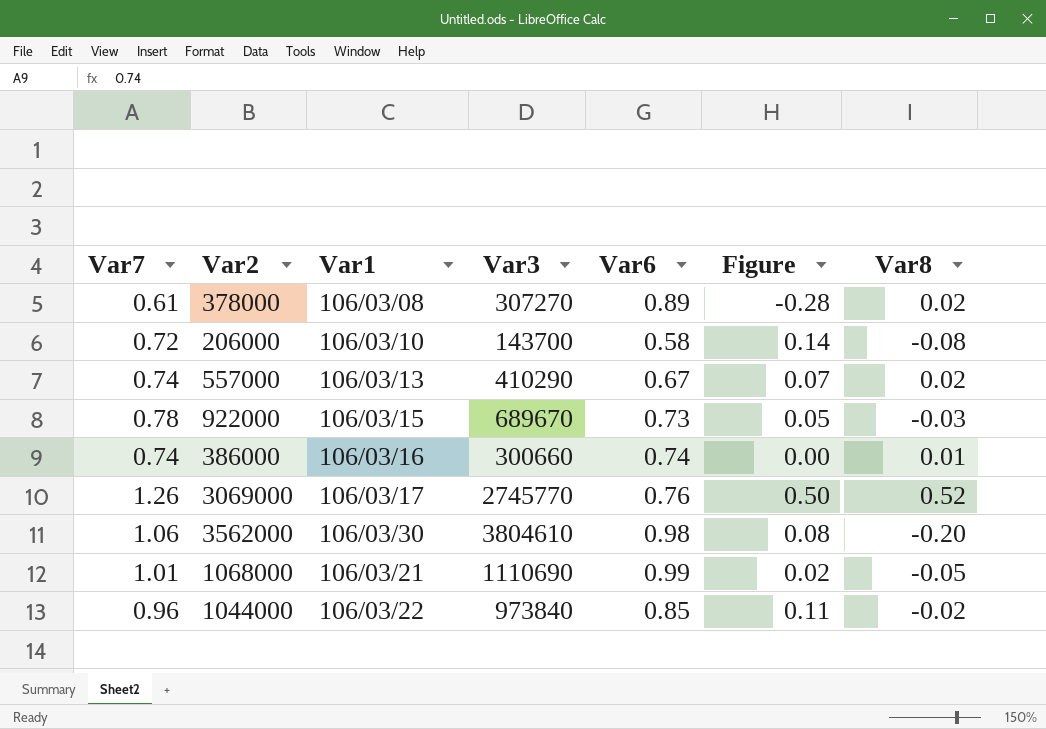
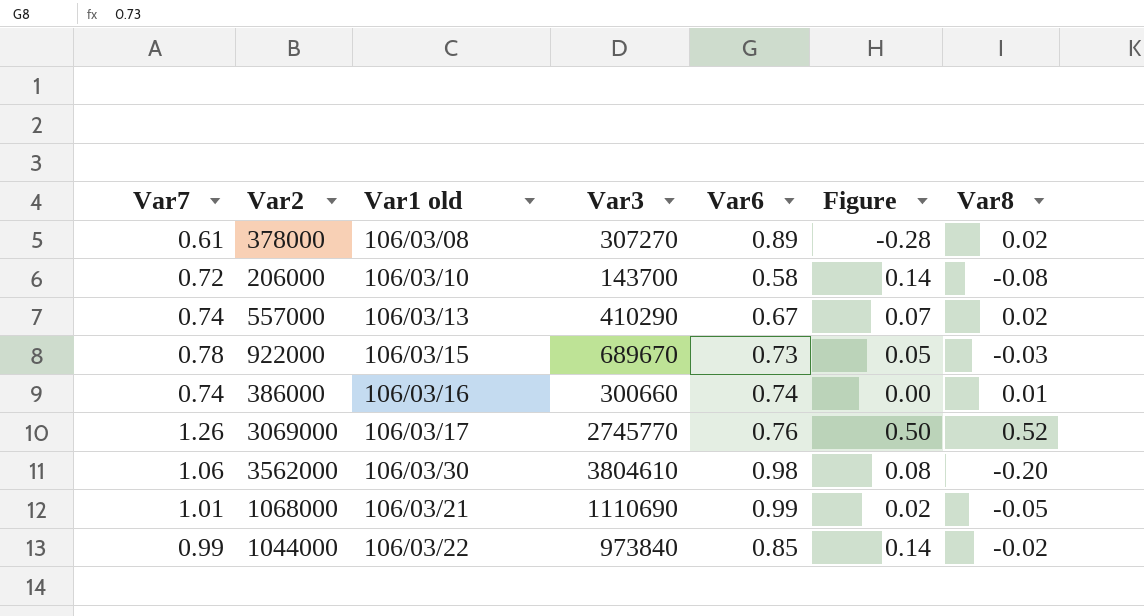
column name: Var1 -> Var1 old
1044000 | Var7: 0.96 -> 0.99
1044000 | Figure: 0.11 -> 0.14

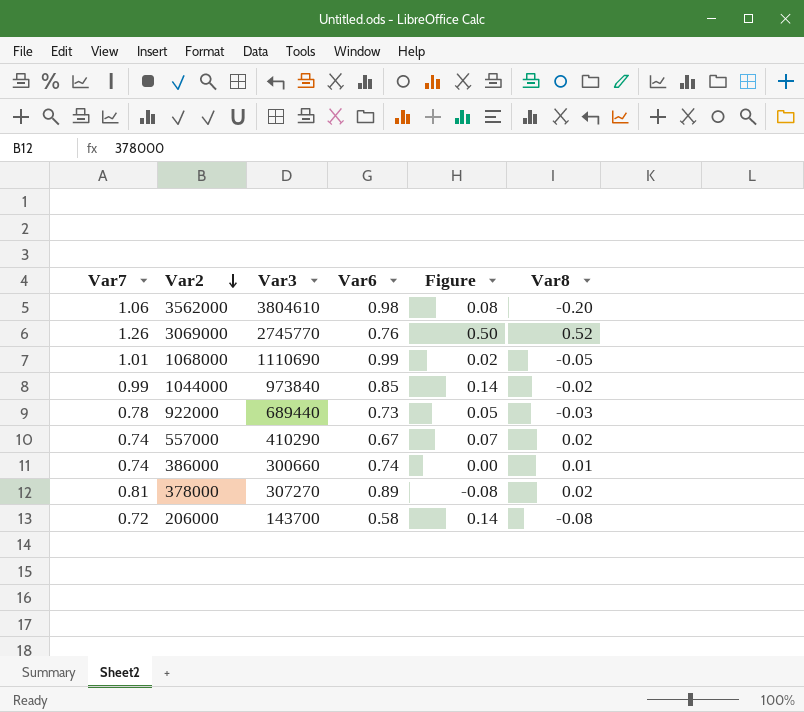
row order: none -> Var2 descending
column Var1 old | position: 3 -> none
922000 | Var3: 689670 -> 689440
378000 | Var7: 0.61 -> 0.81
378000 | Figure: -0.28 -> -0.08

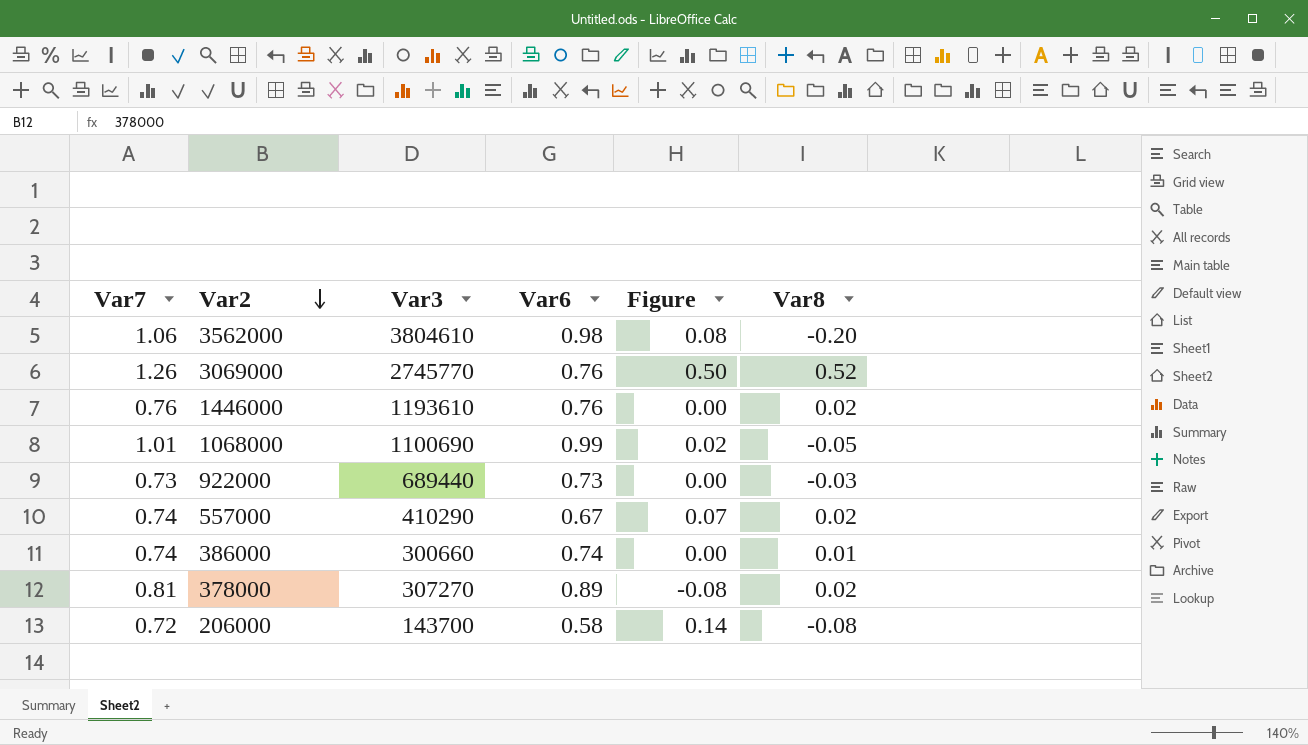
row 1044000: 0.99 | 973840 | 0.85 | 0.14 | -0.02 -> none
row 1446000: none -> 0.76 | 1193610 | 0.76 | 0.00 | 0.02
1068000 | Var3: 1110690 -> 1100690
922000 | Var7: 0.78 -> 0.73
922000 | Figure: 0.05 -> 0.00

